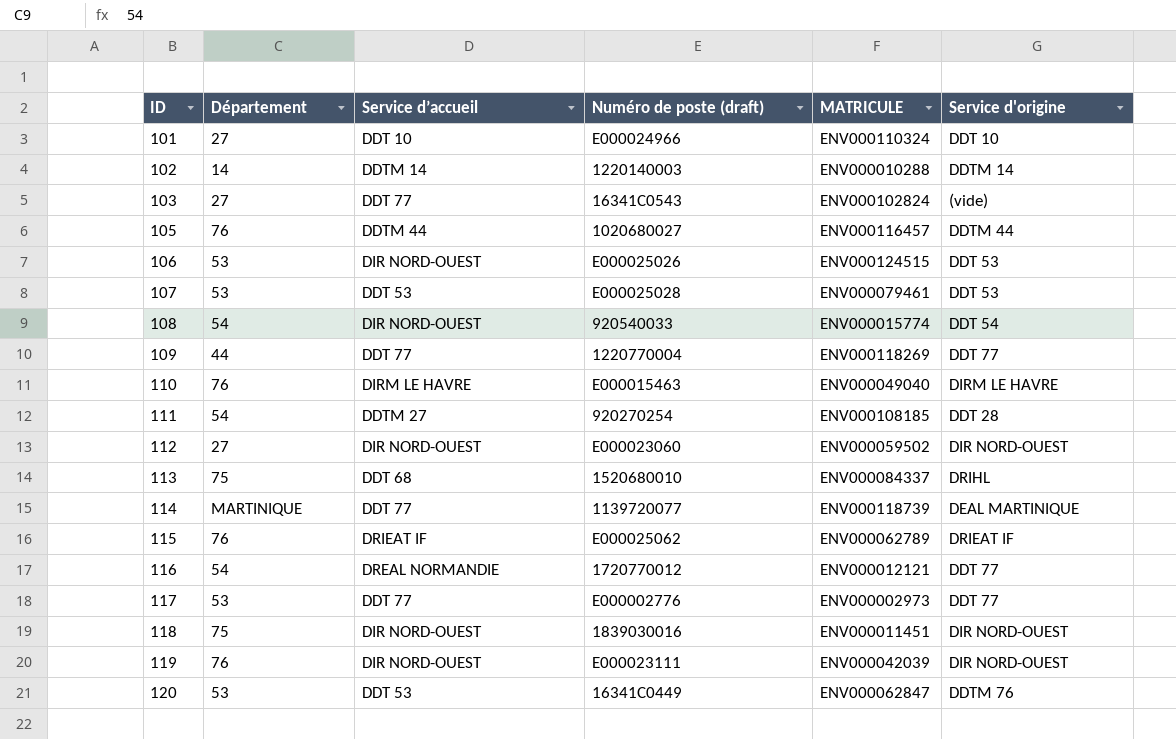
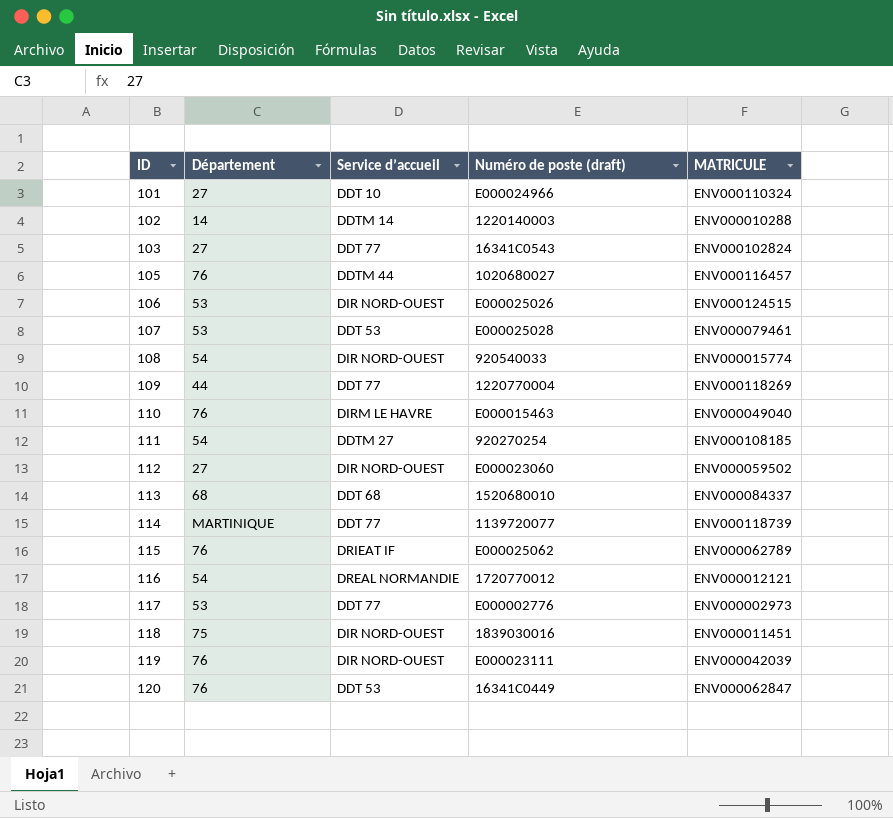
column Service d'origine | position: 6 -> none
113 | Département: 75 -> 68
120 | Département: 53 -> 76

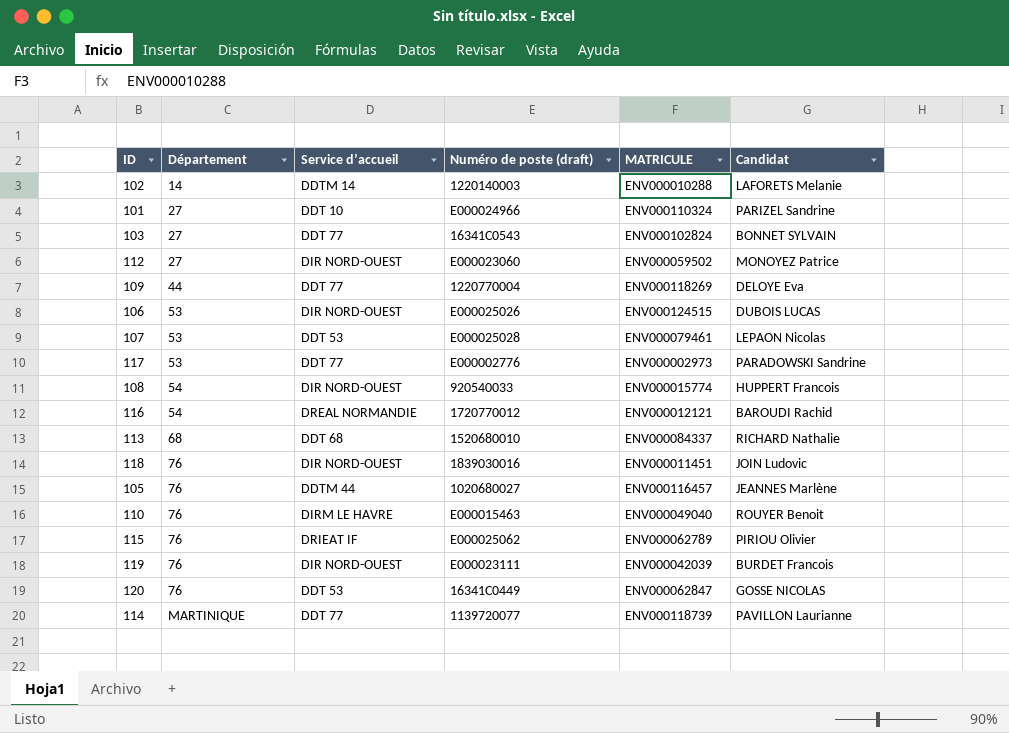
row order: ID ascending -> Département ascending
column Candidat | position: none -> 6
row 111: 54 | DDTM 27 | 920270254 | ENV000108185 -> none
118 | Département: 75 -> 76

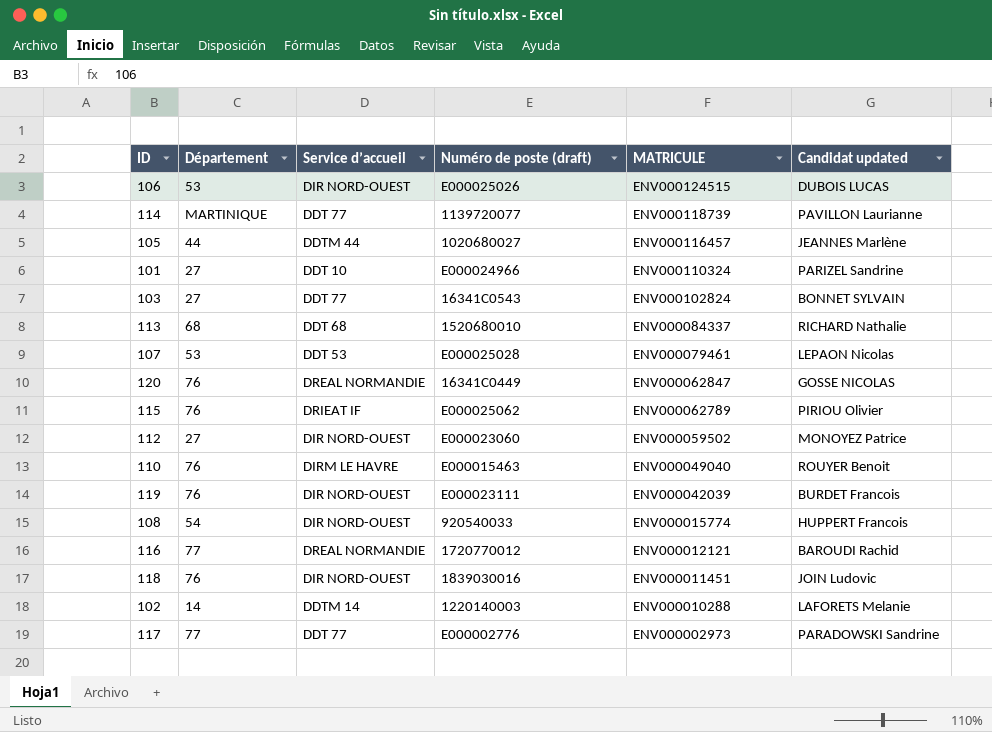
row order: Département ascending -> MATRICULE descending
column name: Candidat -> Candidat updated
row 109: 44 | DDT 77 | 1220770004 | ENV000118269 | DELOYE Eva -> none
105 | Département: 76 -> 44
120 | Service d’accueil: DDT 53 -> DREAL NORMANDIE
116 | Département: 54 -> 77
117 | Département: 53 -> 77

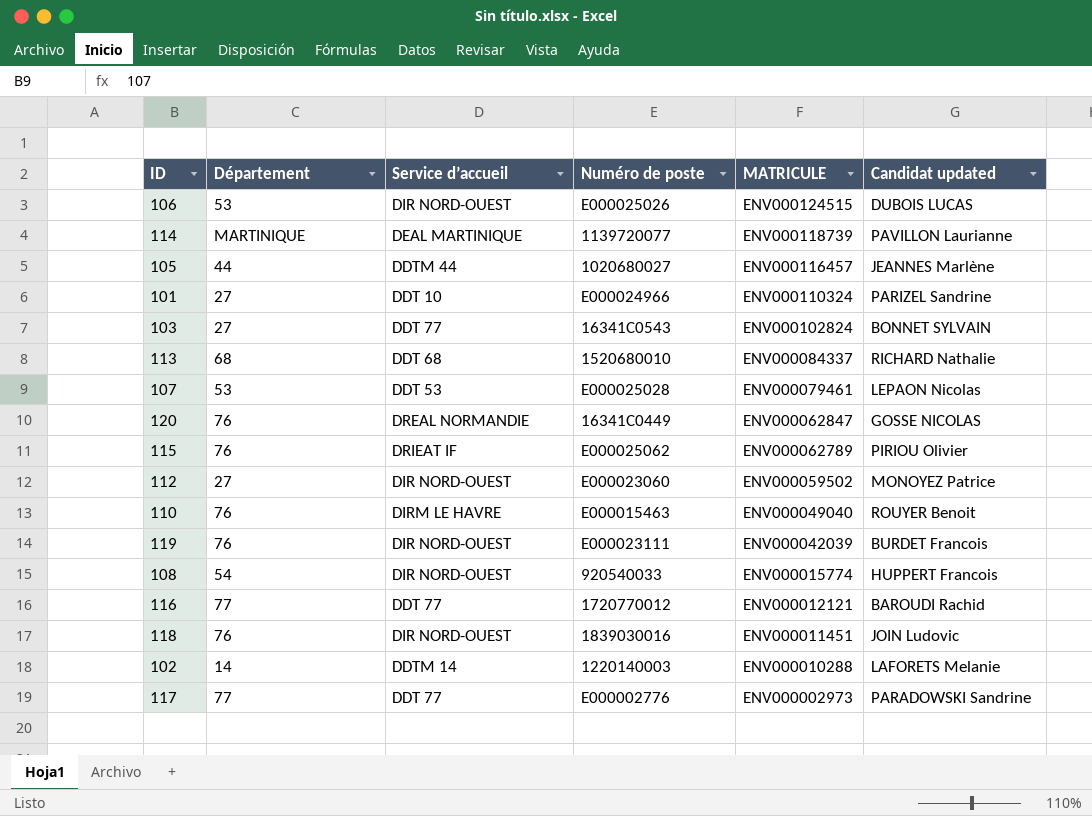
column name: Numéro de poste (draft) -> Numéro de poste
114 | Service d’accueil: DDT 77 -> DEAL MARTINIQUE
116 | Service d’accueil: DREAL NORMANDIE -> DDT 77

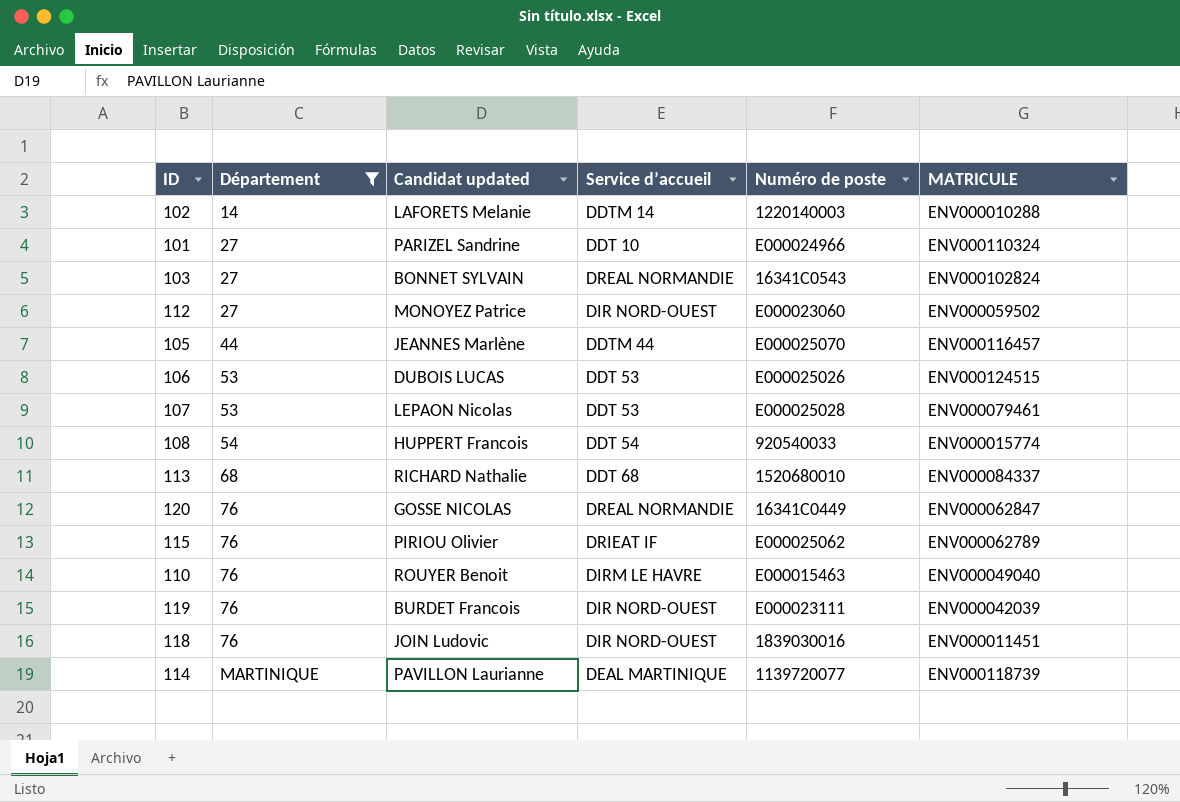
filter: none -> Département != 77
row order: MATRICULE descending -> Département ascending
column Candidat updated | position: 6 -> 3
103 | Service d’accueil: DDT 77 -> DREAL NORMANDIE
105 | Numéro de poste: 1020680027 -> E000025070
106 | Service d’accueil: DIR NORD-OUEST -> DDT 53
108 | Service d’accueil: DIR NORD-OUEST -> DDT 54

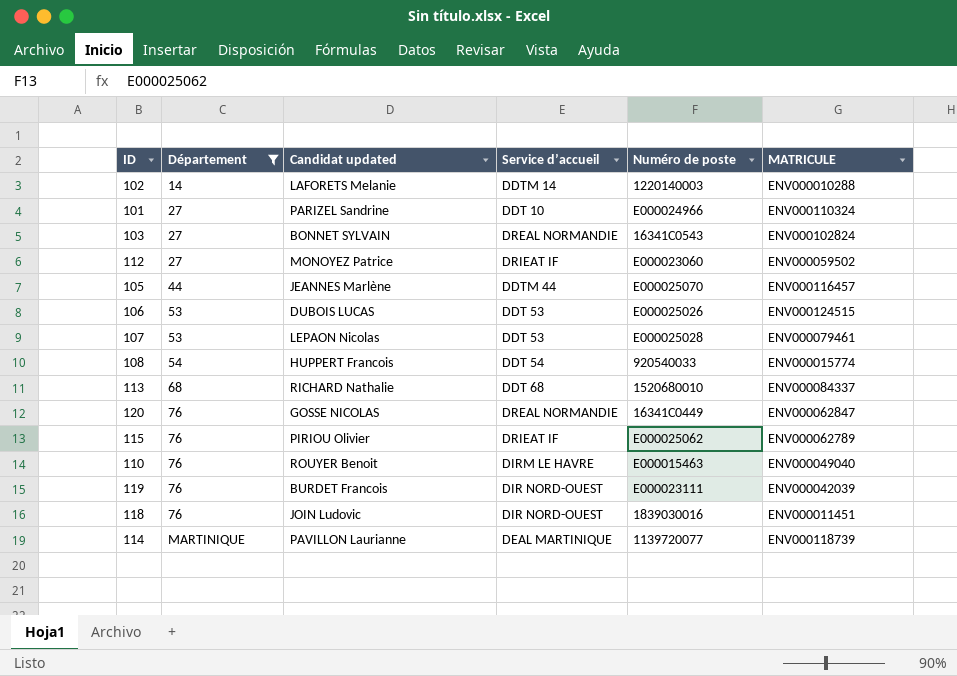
112 | Service d’accueil: DIR NORD-OUEST -> DRIEAT IF

